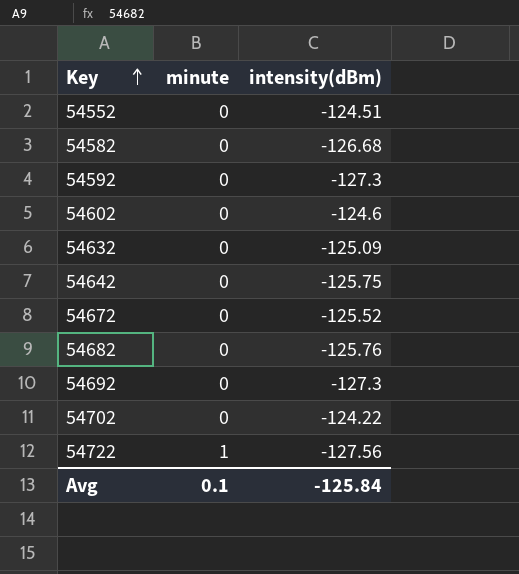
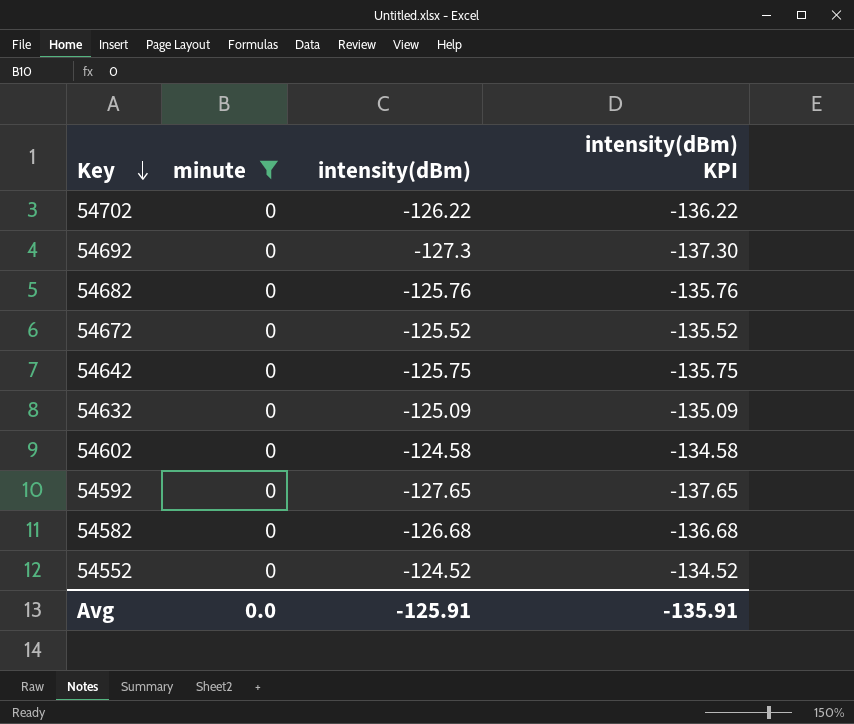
filter: none -> minute = 0
row order: Key ascending -> Key descending
column intensity(dBm) KPI | formula: none -> [intensity(dBm)] - 10
54702 | intensity(dBm): -124.22 -> -126.22
54602 | intensity(dBm): -124.6 -> -124.58
54592 | intensity(dBm): -127.3 -> -127.65
54552 | intensity(dBm): -124.51 -> -124.52
Avg | minute: 0.1 -> 0.0
Avg | intensity(dBm): -125.84 -> -125.91

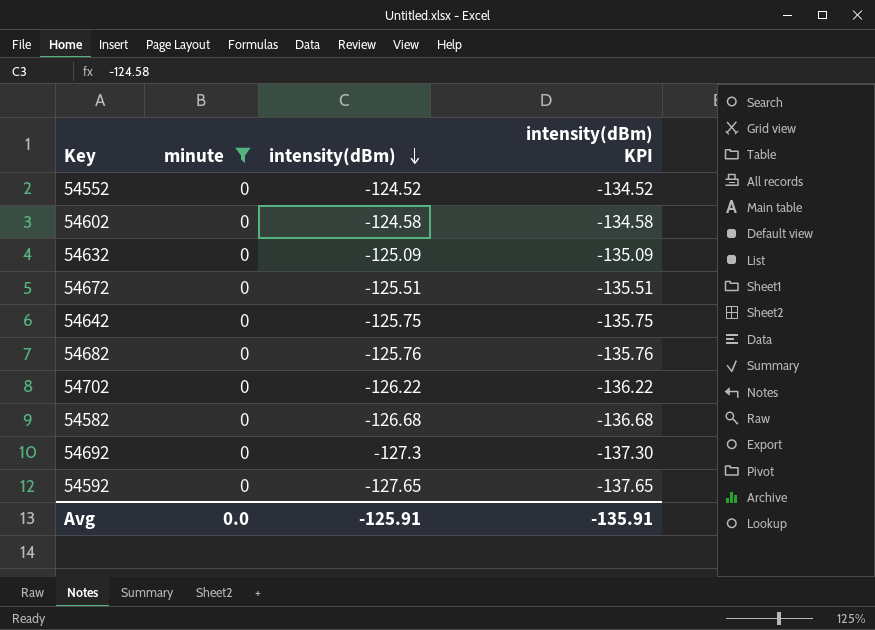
row order: Key descending -> intensity(dBm) descending
54672 | intensity(dBm): -125.52 -> -125.51
54672 | intensity(dBm) KPI: -135.52 -> -135.51

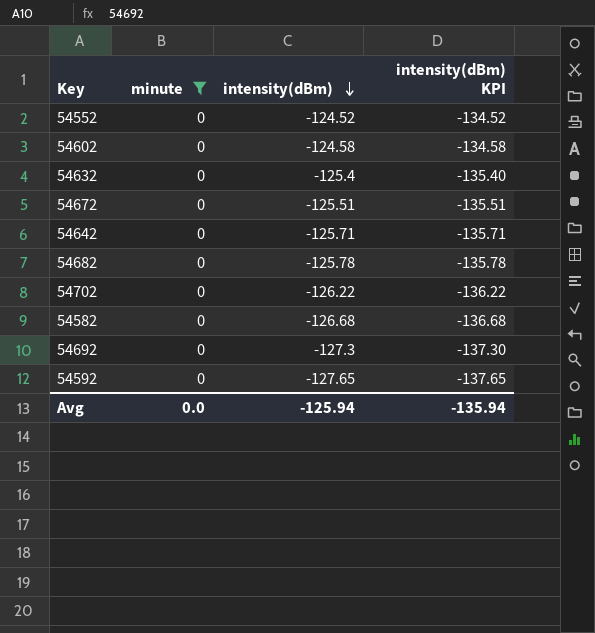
54632 | intensity(dBm): -125.09 -> -125.4
54632 | intensity(dBm) KPI: -135.09 -> -135.40
54642 | intensity(dBm): -125.75 -> -125.71
54642 | intensity(dBm) KPI: -135.75 -> -135.71
54682 | intensity(dBm): -125.76 -> -125.78
54682 | intensity(dBm) KPI: -135.76 -> -135.78
Avg | intensity(dBm): -125.91 -> -125.94
Avg | intensity(dBm) KPI: -135.91 -> -135.94

